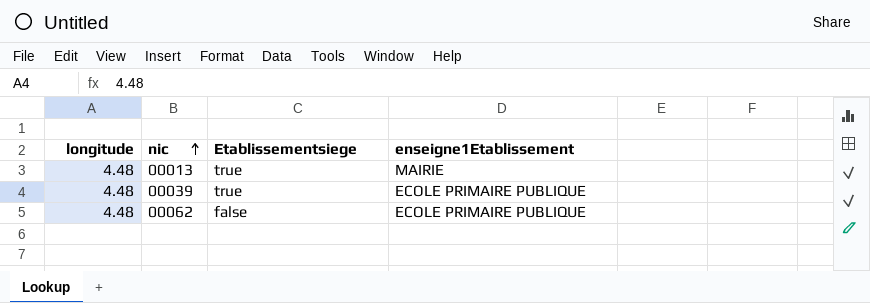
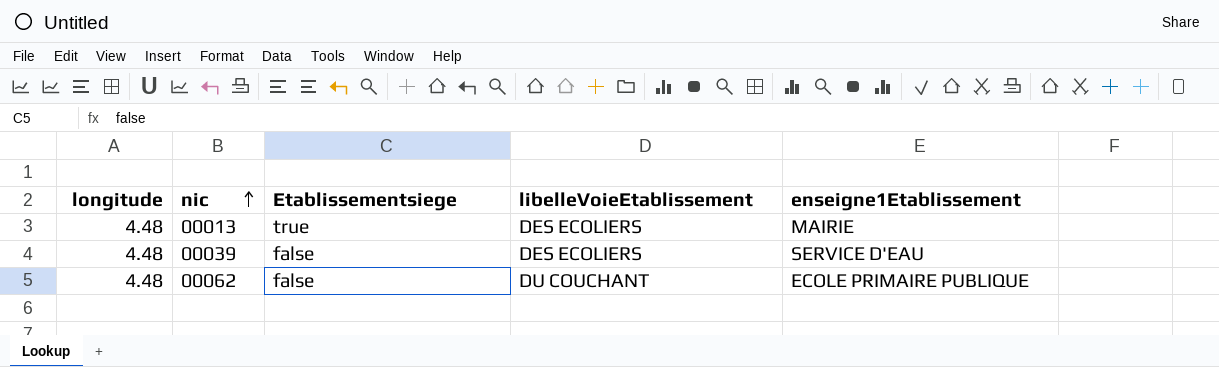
column libelleVoieEtablissement | position: none -> 4
00039 | Etablissementsiege: true -> false
00039 | enseigne1Etablissement: ECOLE PRIMAIRE PUBLIQUE -> SERVICE D'EAU

